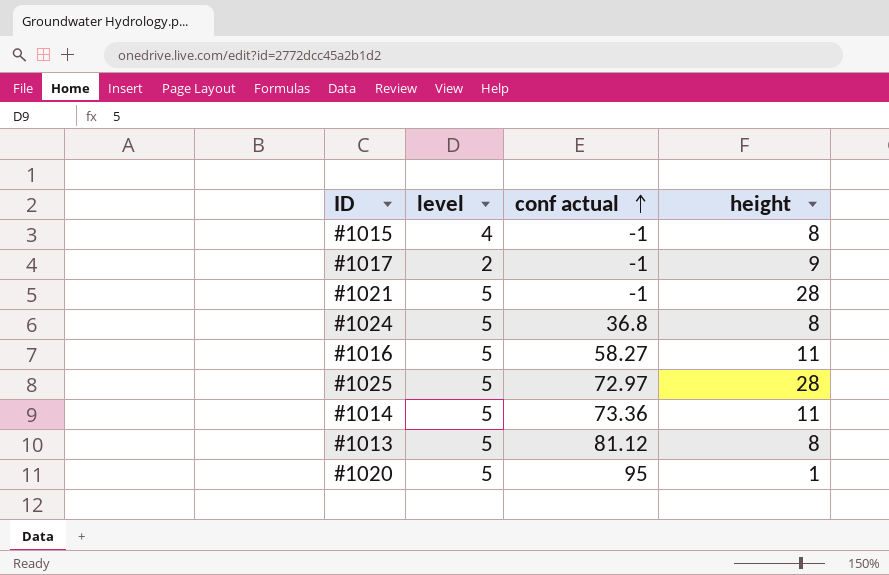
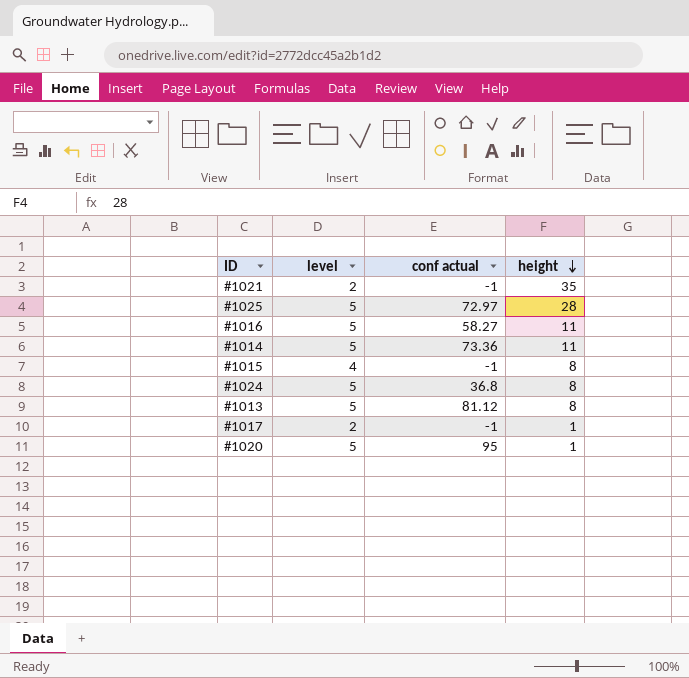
row order: conf actual ascending -> height descending
#1021 | level: 5 -> 2
#1021 | height: 28 -> 35
#1017 | height: 9 -> 1

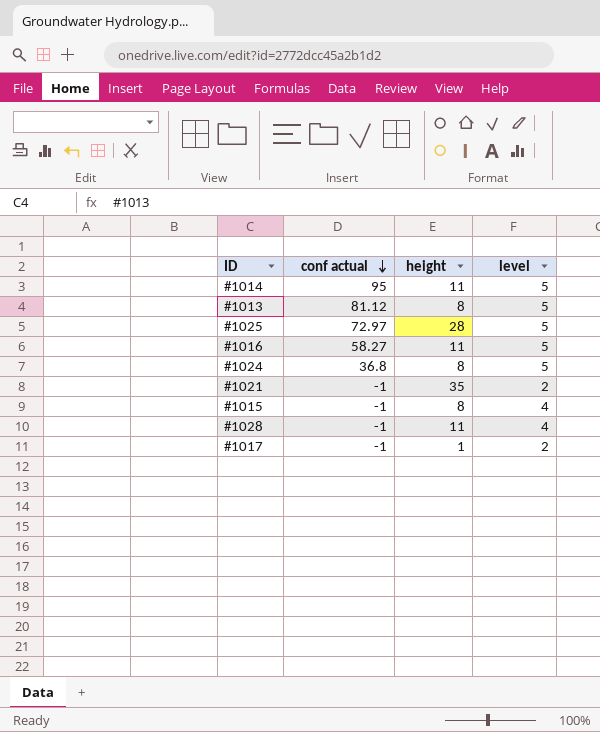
row order: height descending -> conf actual descending
column level | position: 2 -> 4
row #1020: 5 | 95 | 1 -> none
#1014 | conf actual: 73.36 -> 95
row #1028: none -> -1 | 11 | 4

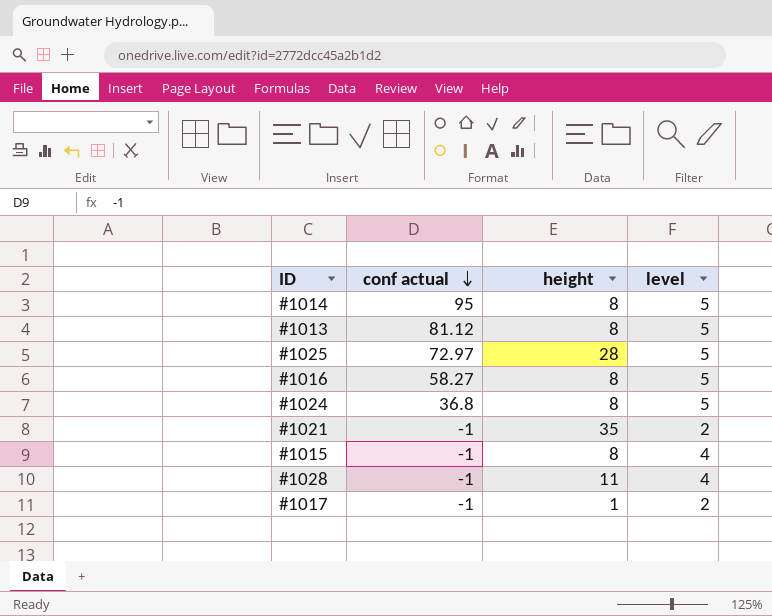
#1014 | height: 11 -> 8
#1016 | height: 11 -> 8

